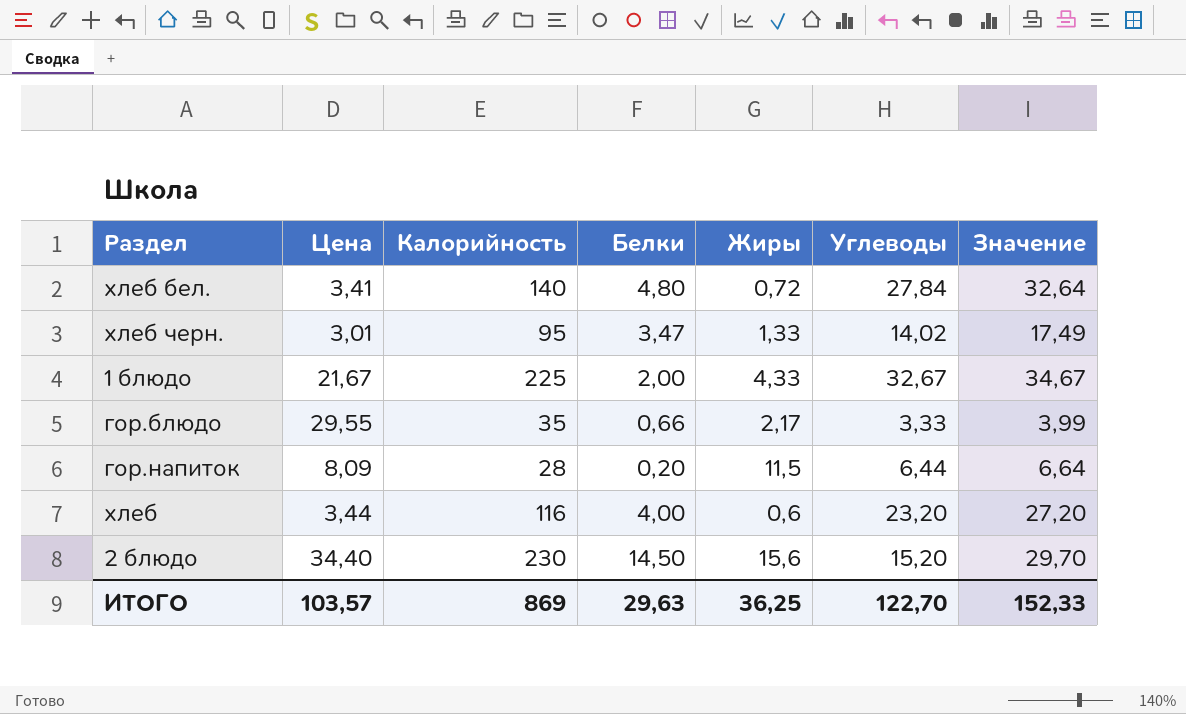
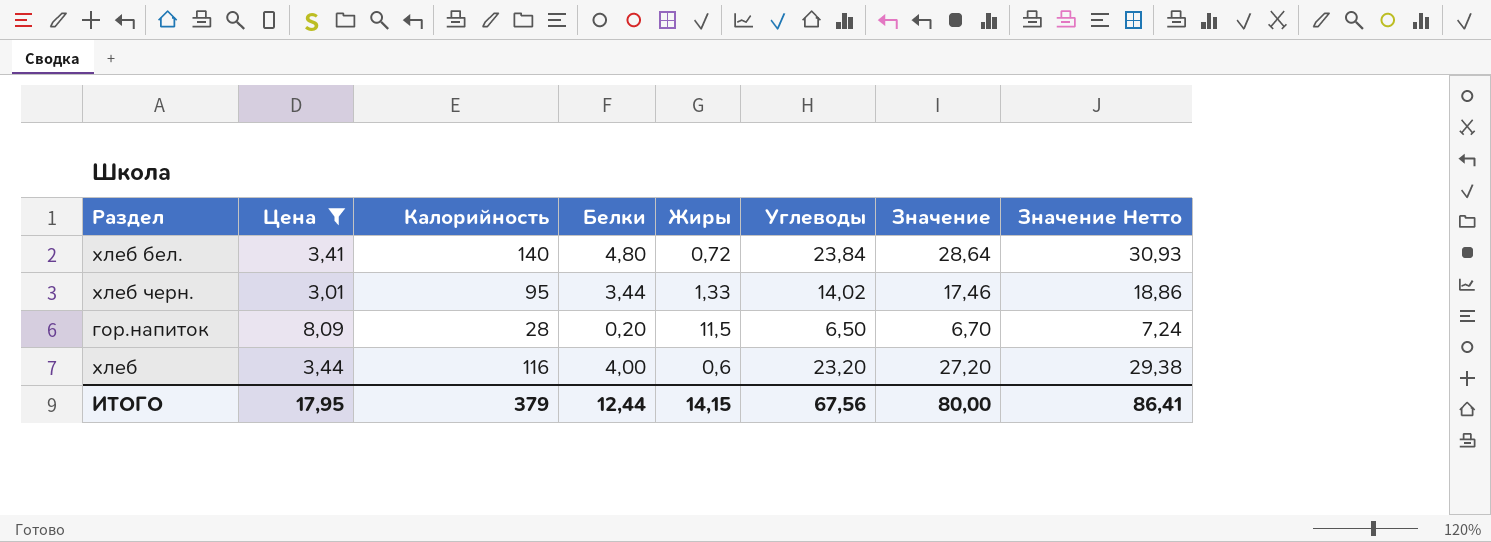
filter: none -> Цена <= 8,09
column Значение Нетто | formula: none -> [Значение] * 1,08
хлеб бел. | Углеводы: 27,84 -> 23,84
хлеб бел. | Значение: 32,64 -> 28,64
хлеб черн. | Белки: 3,47 -> 3,44
хлеб черн. | Значение: 17,49 -> 17,46
гор.напиток | Углеводы: 6,44 -> 6,50
гор.напиток | Значение: 6,64 -> 6,70
ИТОГО | Цена: 103,57 -> 17,95
ИТОГО | Калорийность: 869 -> 379
ИТОГО | Белки: 29,63 -> 12,44
ИТОГО | Жиры: 36,25 -> 14,15
ИТОГО | Углеводы: 122,70 -> 67,56
ИТОГО | Значение: 152,33 -> 80,00

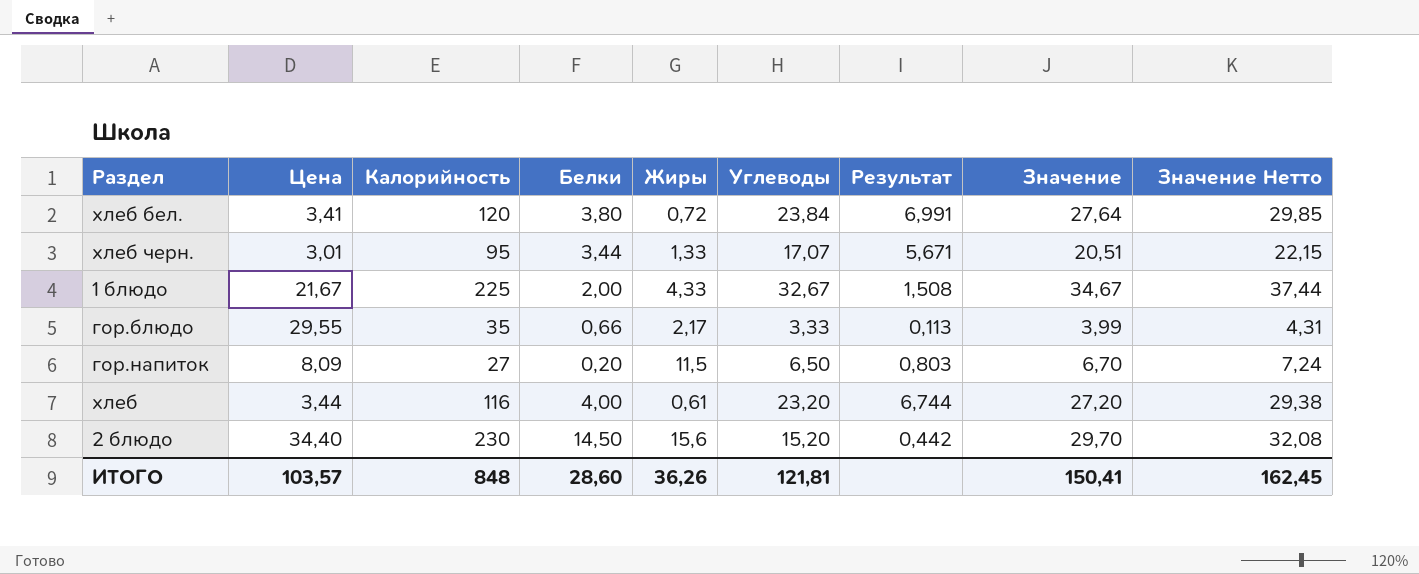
filter: Цена <= 8,09 -> none
column Результат | formula: none -> [Углеводы] / [Цена]
хлеб бел. | Калорийность: 140 -> 120
хлеб бел. | Белки: 4,80 -> 3,80
хлеб бел. | Значение: 28,64 -> 27,64
хлеб бел. | Значение Нетто: 30,93 -> 29,85
хлеб черн. | Углеводы: 14,02 -> 17,07
хлеб черн. | Значение: 17,46 -> 20,51
хлеб черн. | Значение Нетто: 18,86 -> 22,15
гор.напиток | Калорийность: 28 -> 27
хлеб | Жиры: 0,6 -> 0,61
ИТОГО | Цена: 17,95 -> 103,57
ИТОГО | Калорийность: 379 -> 848
ИТОГО | Белки: 12,44 -> 28,60
ИТОГО | Жиры: 14,15 -> 36,26
ИТОГО | Углеводы: 67,56 -> 121,81
ИТОГО | Значение: 80,00 -> 150,41
ИТОГО | Значение Нетто: 86,41 -> 162,45

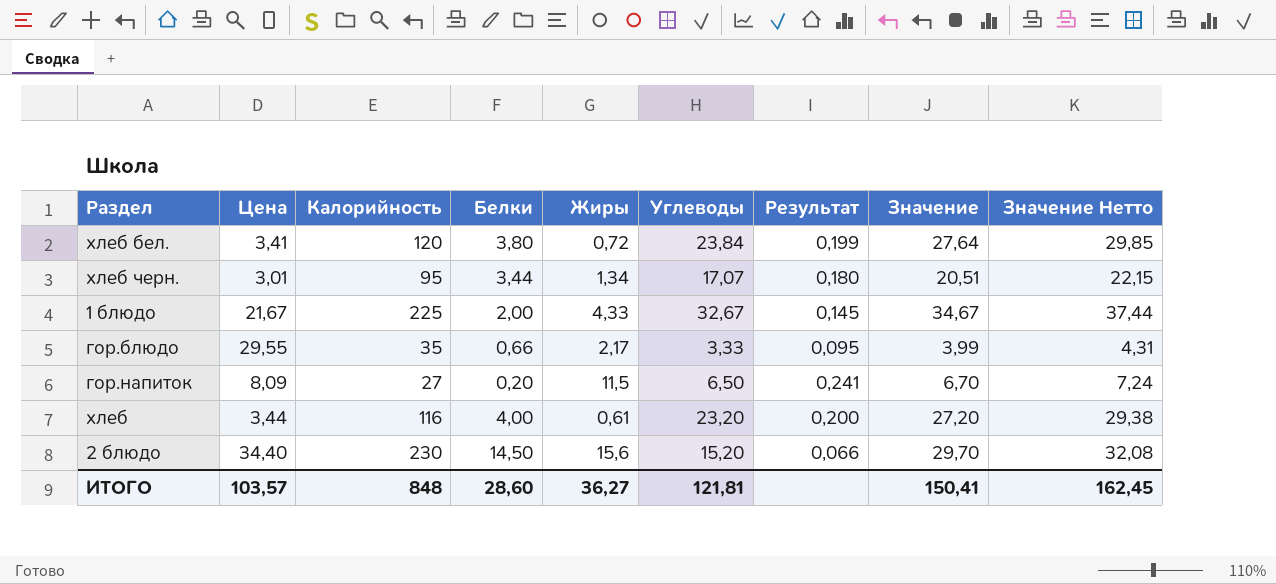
column Результат | formula: [Углеводы] / [Цена] -> [Углеводы] / [Калорийность]
хлеб черн. | Жиры: 1,33 -> 1,34
ИТОГО | Жиры: 36,26 -> 36,27

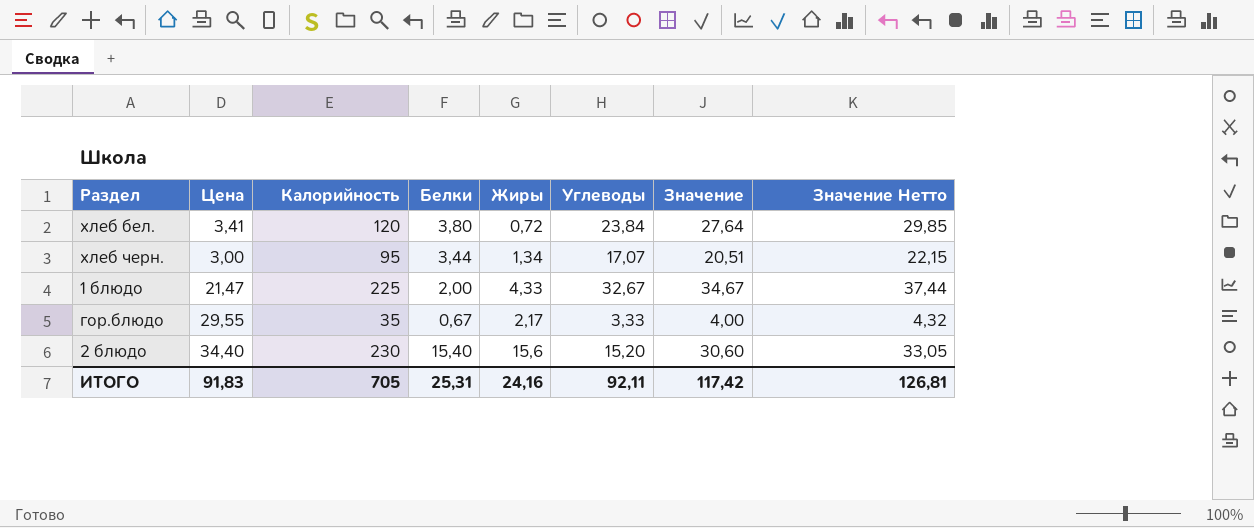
column Результат | formula: [Углеводы] / [Калорийность] -> none
row гор.напиток: 8,09 | 27 | 0,20 | 11,5 | 6,50 | 0,241 | 6,70 | 7,24 -> none
row хлеб: 3,44 | 116 | 4,00 | 0,61 | 23,20 | 0,200 | 27,20 | 29,38 -> none
хлеб черн. | Цена: 3,01 -> 3,00
1 блюдо | Цена: 21,67 -> 21,47
гор.блюдо | Белки: 0,66 -> 0,67
гор.блюдо | Значение: 3,99 -> 4,00
гор.блюдо | Значение Нетто: 4,31 -> 4,32
2 блюдо | Белки: 14,50 -> 15,40
2 блюдо | Значение: 29,70 -> 30,60
2 блюдо | Значение Нетто: 32,08 -> 33,05
ИТОГО | Цена: 103,57 -> 91,83
ИТОГО | Калорийность: 848 -> 705
ИТОГО | Белки: 28,60 -> 25,31
ИТОГО | Жиры: 36,27 -> 24,16
ИТОГО | Углеводы: 121,81 -> 92,11
ИТОГО | Значение: 150,41 -> 117,42
ИТОГО | Значение Нетто: 162,45 -> 126,81

